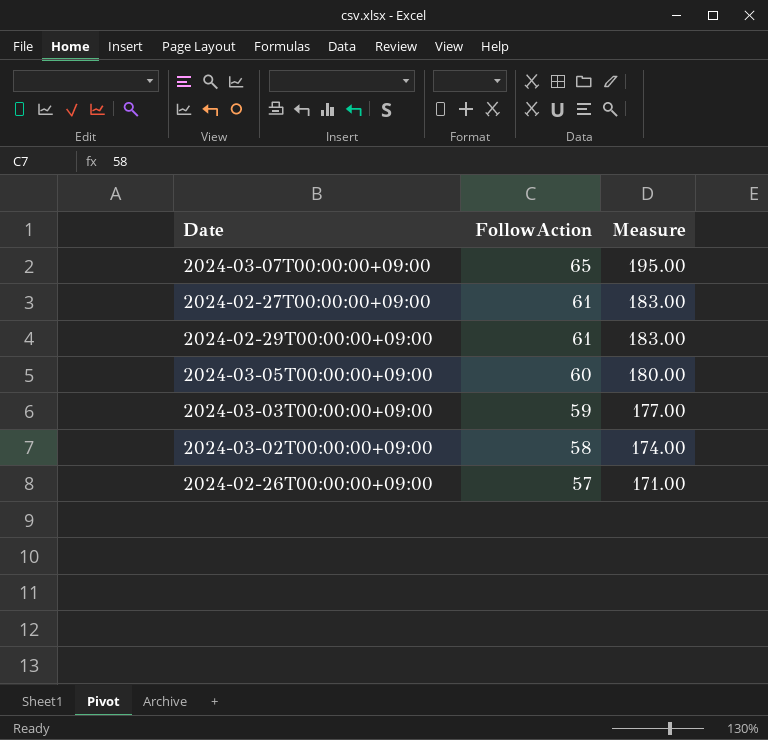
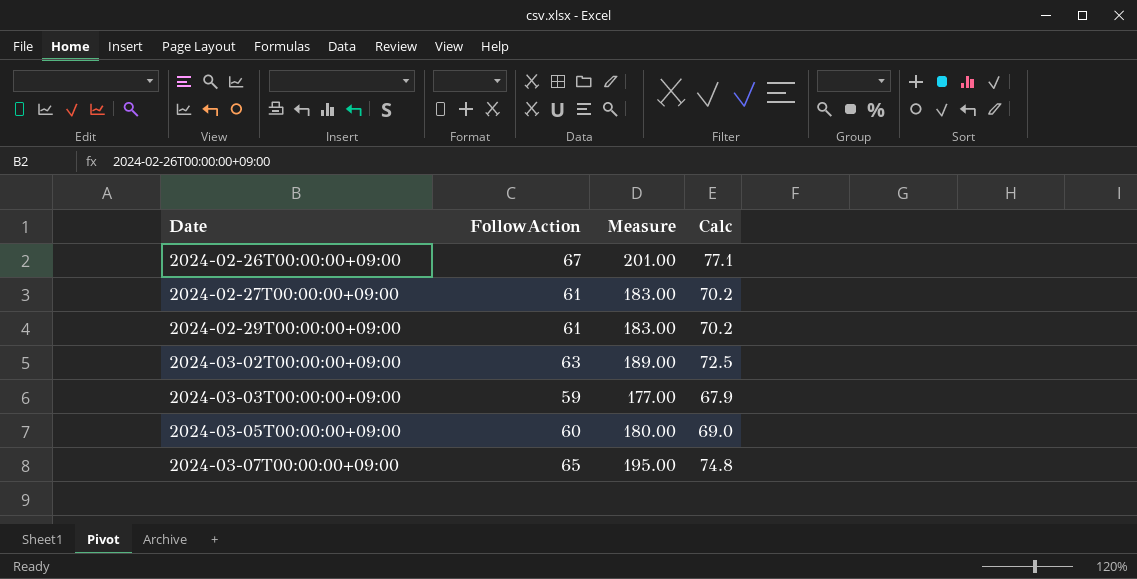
row order: FollowAction descending -> Date ascending
column Calc | formula: none -> [FollowAction] * 1.15
2024-02-26T00:00:00+09:00 | FollowAction: 57 -> 67
2024-02-26T00:00:00+09:00 | Measure: 171.00 -> 201.00
2024-03-02T00:00:00+09:00 | FollowAction: 58 -> 63
2024-03-02T00:00:00+09:00 | Measure: 174.00 -> 189.00

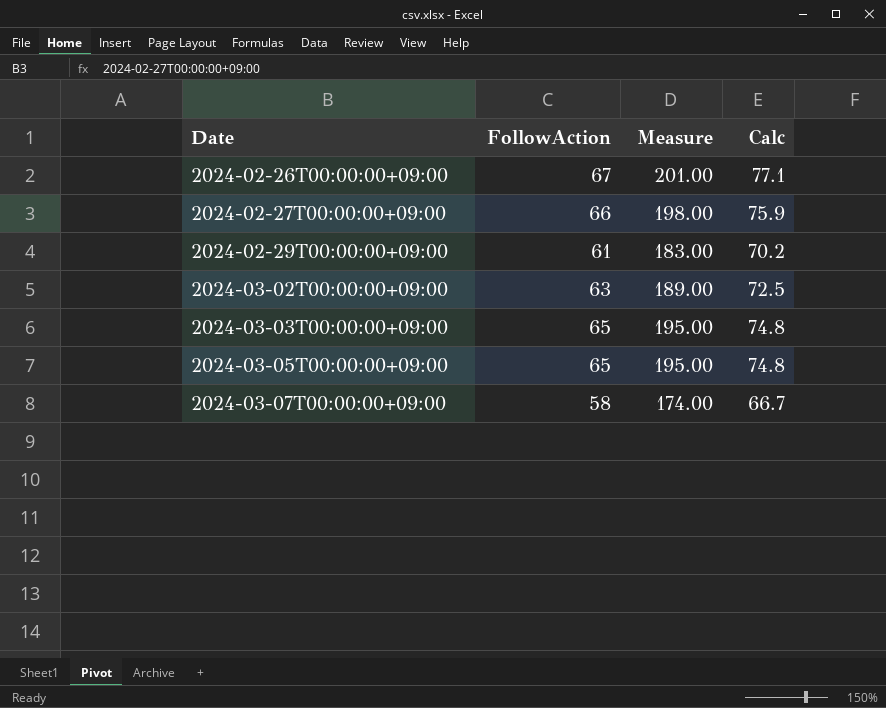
2024-02-27T00:00:00+09:00 | FollowAction: 61 -> 66
2024-02-27T00:00:00+09:00 | Measure: 183.00 -> 198.00
2024-02-27T00:00:00+09:00 | Calc: 70.2 -> 75.9
2024-03-03T00:00:00+09:00 | FollowAction: 59 -> 65
2024-03-03T00:00:00+09:00 | Measure: 177.00 -> 195.00
2024-03-03T00:00:00+09:00 | Calc: 67.9 -> 74.8
2024-03-05T00:00:00+09:00 | FollowAction: 60 -> 65
2024-03-05T00:00:00+09:00 | Measure: 180.00 -> 195.00
2024-03-05T00:00:00+09:00 | Calc: 69.0 -> 74.8
2024-03-07T00:00:00+09:00 | FollowAction: 65 -> 58
2024-03-07T00:00:00+09:00 | Measure: 195.00 -> 174.00
2024-03-07T00:00:00+09:00 | Calc: 74.8 -> 66.7

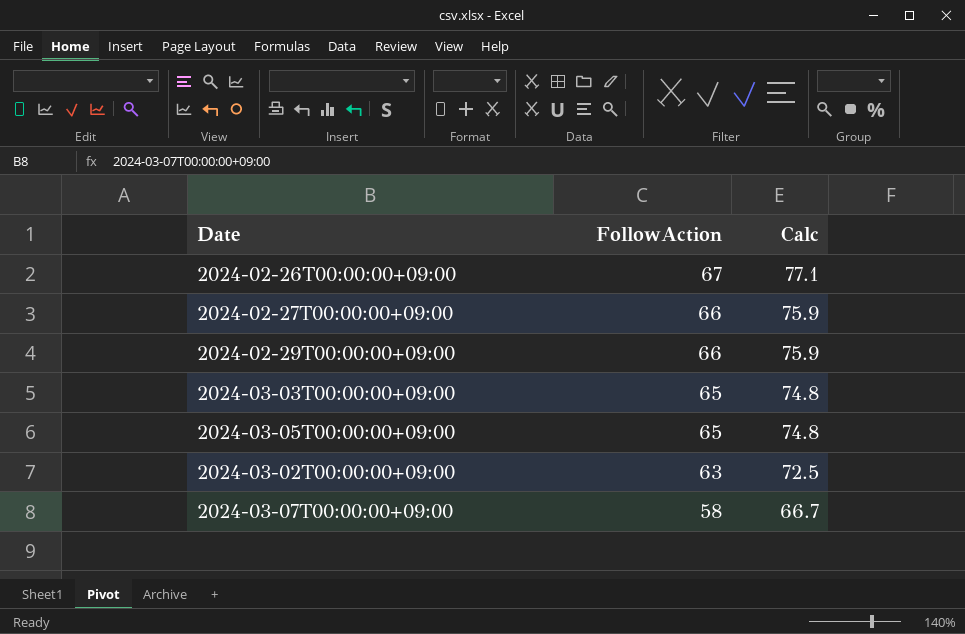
row order: Date ascending -> FollowAction descending
column Measure | formula: [FollowAction] * 3 -> none
2024-02-29T00:00:00+09:00 | FollowAction: 61 -> 66
2024-02-29T00:00:00+09:00 | Calc: 70.2 -> 75.9

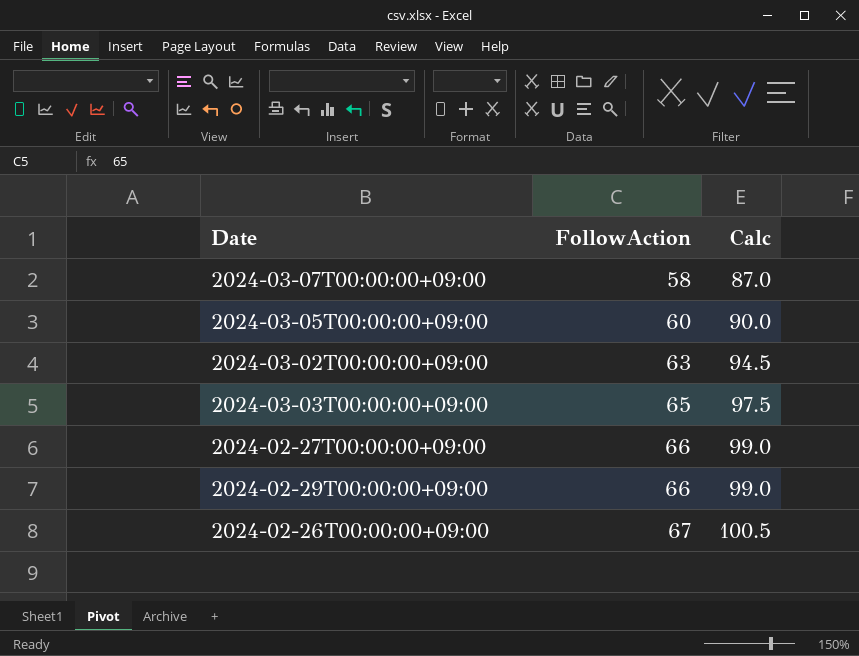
row order: FollowAction descending -> FollowAction ascending
column Calc | formula: [FollowAction] * 1.15 -> [FollowAction] * 1.5
2024-03-05T00:00:00+09:00 | FollowAction: 65 -> 60

